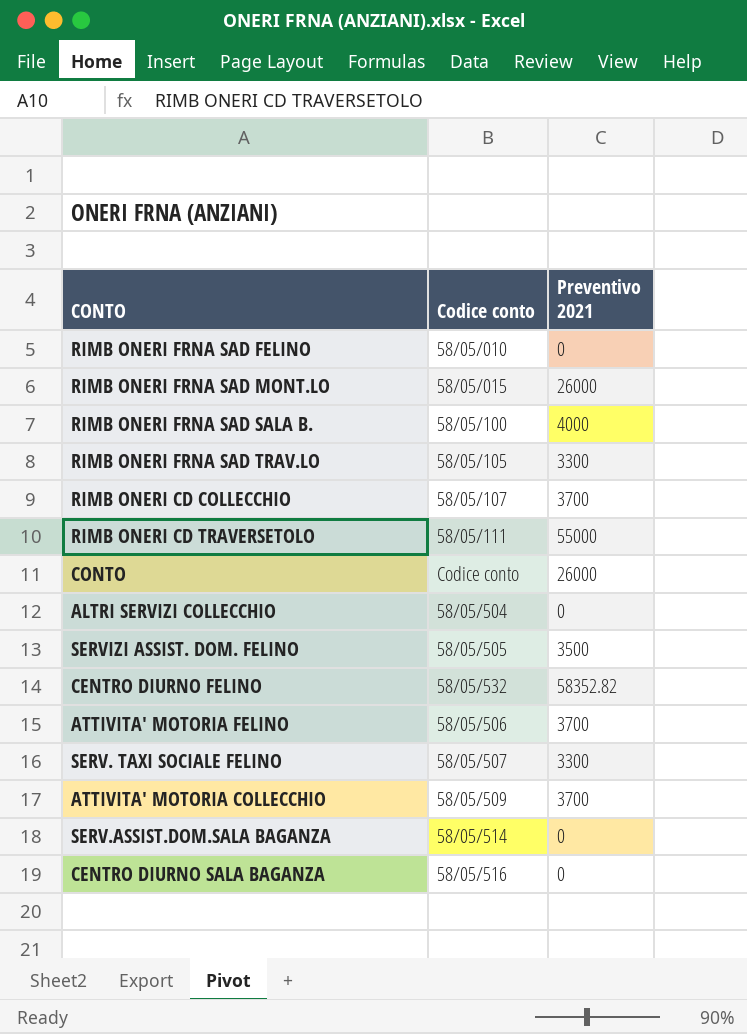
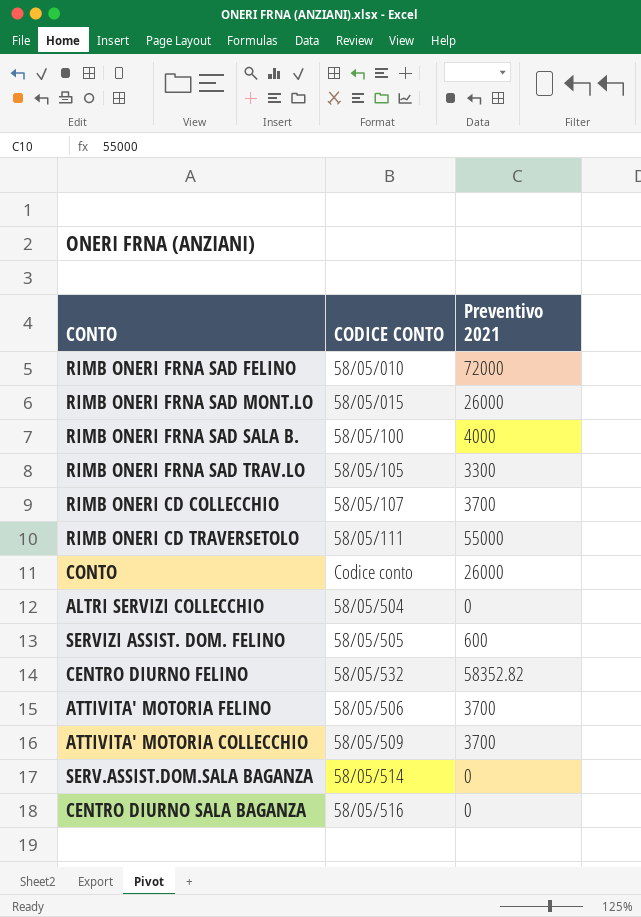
column name: Codice conto -> CODICE CONTO
row SERV. TAXI SOCIALE FELINO: 58/05/507 | 3300 -> none
RIMB ONERI FRNA SAD FELINO | Preventivo 2021: 0 -> 72000
SERVIZI ASSIST. DOM. FELINO | Preventivo 2021: 3500 -> 600

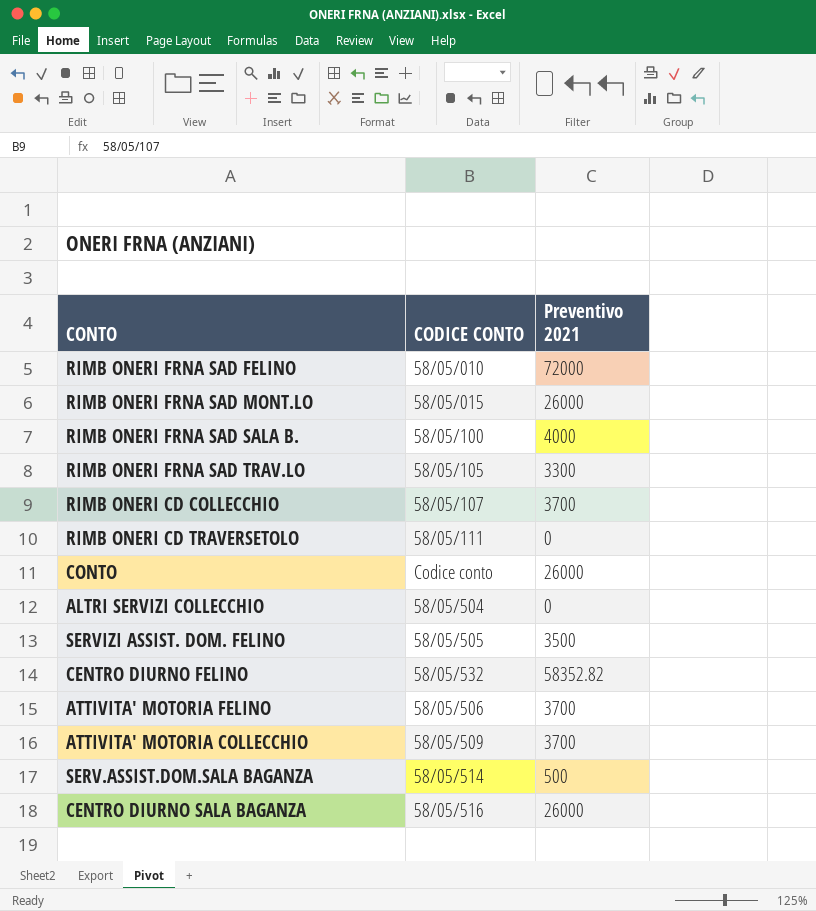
RIMB ONERI CD TRAVERSETOLO | Preventivo 2021: 55000 -> 0
SERVIZI ASSIST. DOM. FELINO | Preventivo 2021: 600 -> 3500
SERV.ASSIST.DOM.SALA BAGANZA | Preventivo 2021: 0 -> 500
CENTRO DIURNO SALA BAGANZA | Preventivo 2021: 0 -> 26000

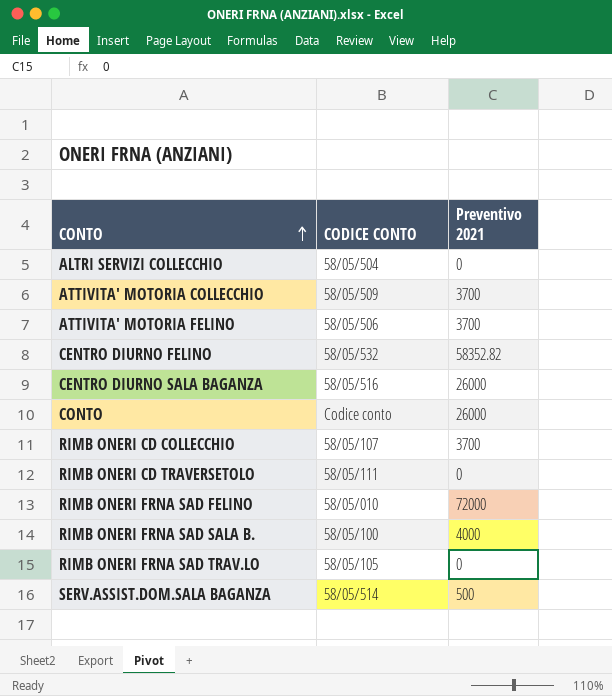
row order: none -> CONTO ascending
row RIMB ONERI FRNA SAD MONT.LO: 58/05/015 | 26000 -> none
row SERVIZI ASSIST. DOM. FELINO: 58/05/505 | 3500 -> none
RIMB ONERI FRNA SAD TRAV.LO | Preventivo 2021: 3300 -> 0

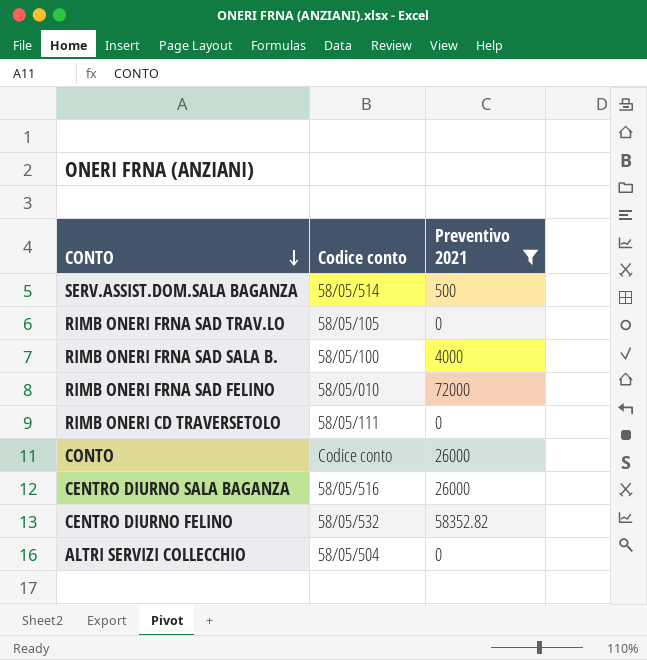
filter: none -> Preventivo 2021 != 3700
row order: CONTO ascending -> CONTO descending
column name: CODICE CONTO -> Codice conto

